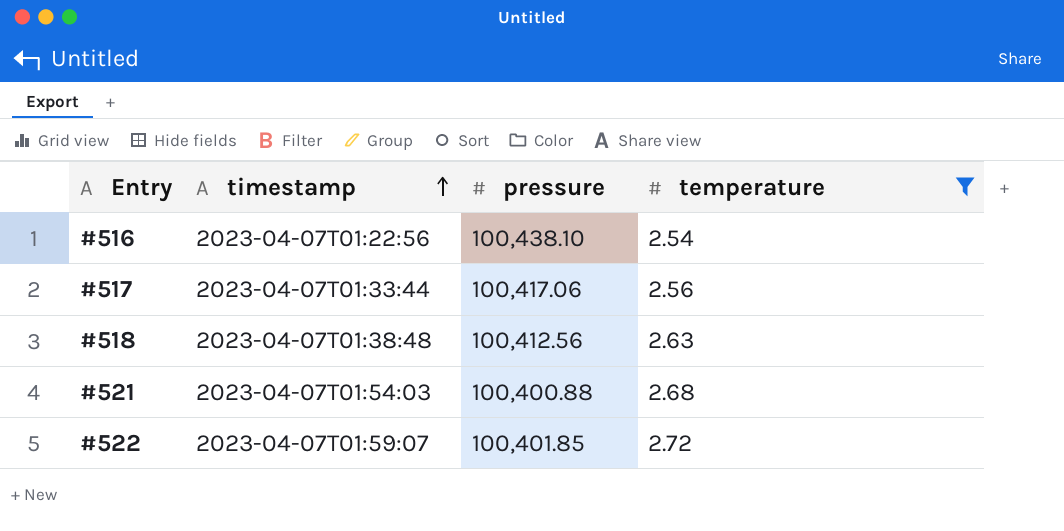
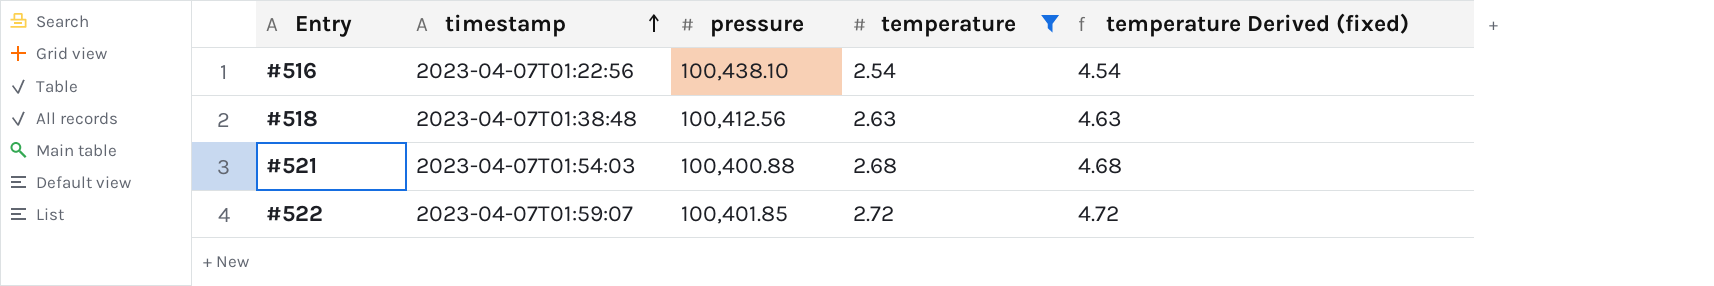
column temperature Derived (fixed) | formula: none -> [temperature] + 2
row #517: 2023-04-07T01:33:44 | 100,417.06 | 2.56 -> none

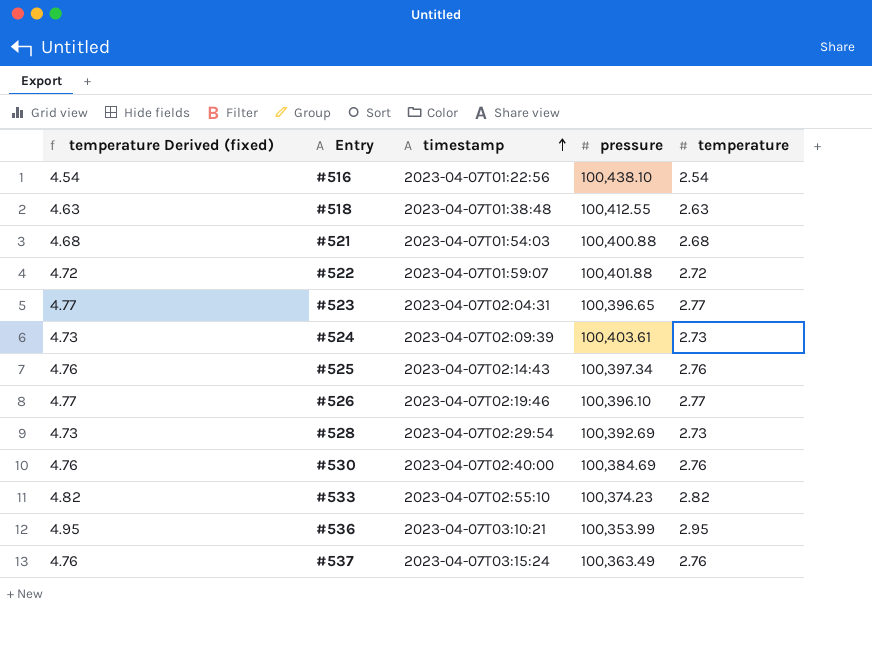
filter: temperature <= 2.72 -> none
column temperature Derived (fixed) | position: 5 -> 1
#518 | pressure: 100,412.56 -> 100,412.55
#522 | pressure: 100,401.85 -> 100,401.88

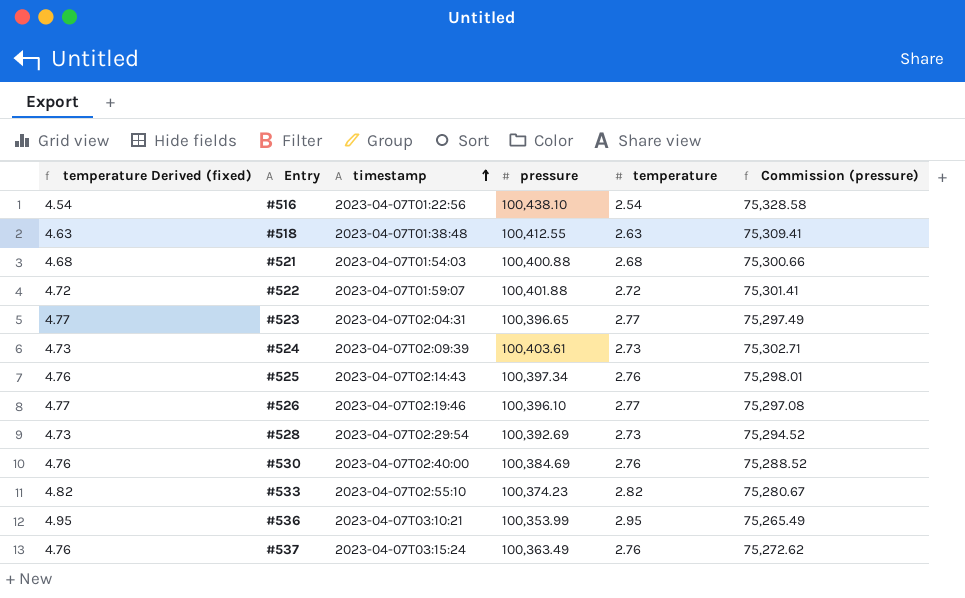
column Commission (pressure) | formula: none -> [pressure] * 0.75

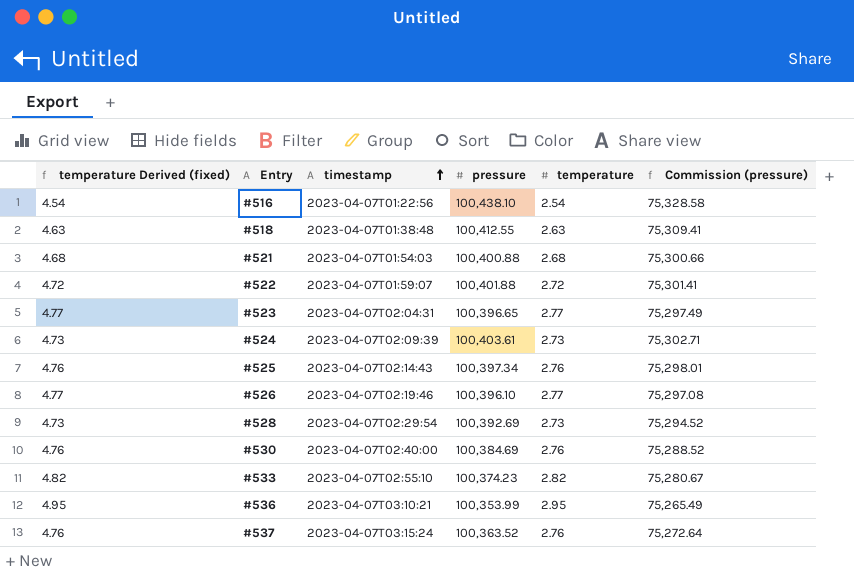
#537 | pressure: 100,363.49 -> 100,363.52
#537 | Commission (pressure): 75,272.62 -> 75,272.64

